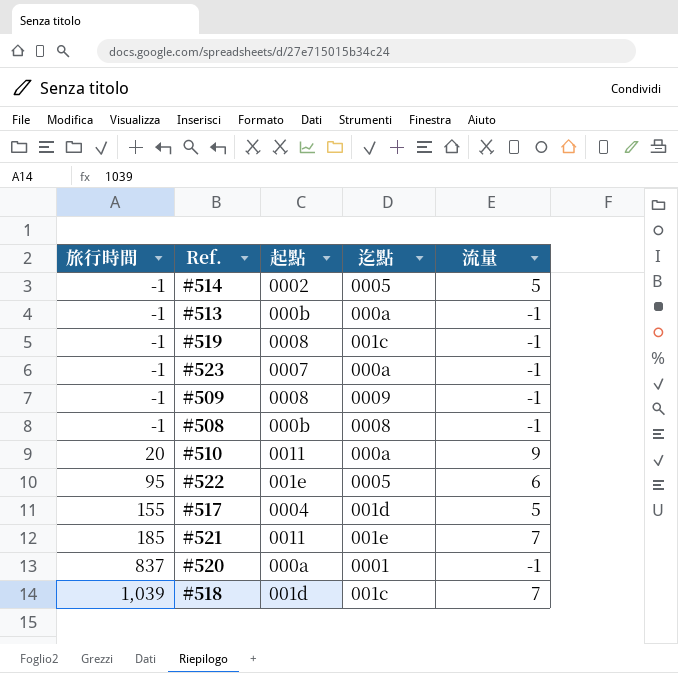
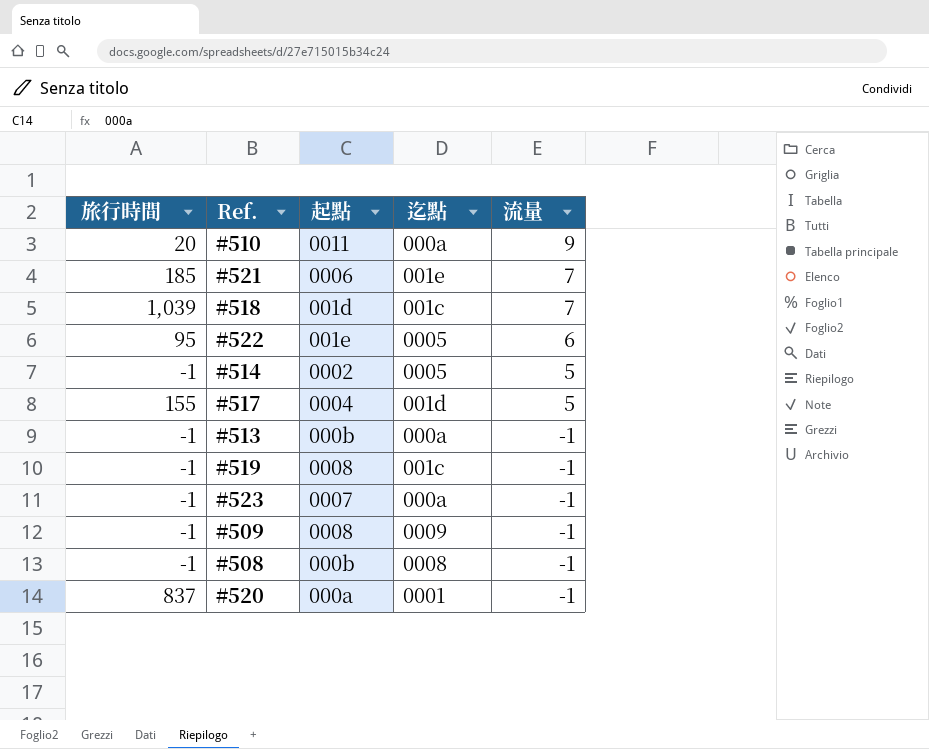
row order: 旅行時間 ascending -> 流量 descending
#521 | 起點: 0011 -> 0006

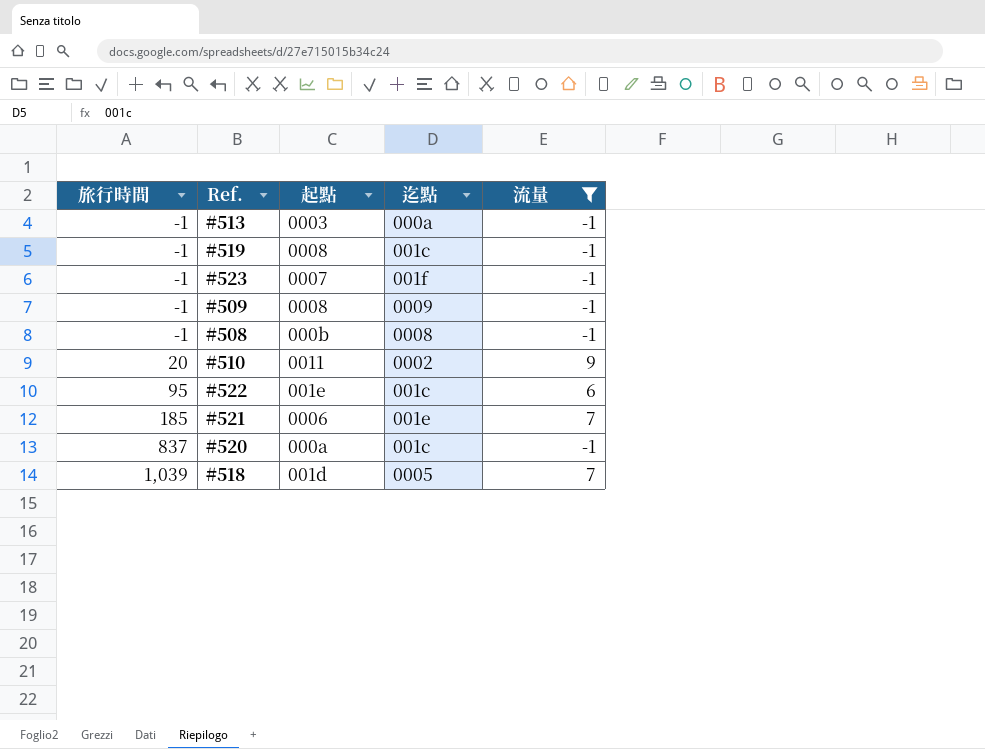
filter: none -> 流量 != 5
row order: 流量 descending -> 旅行時間 ascending
#513 | 起點: 000b -> 0003
#523 | 迄點: 000a -> 001f
#510 | 迄點: 000a -> 0002
#522 | 迄點: 0005 -> 001c
#520 | 迄點: 0001 -> 001c
#518 | 迄點: 001c -> 0005

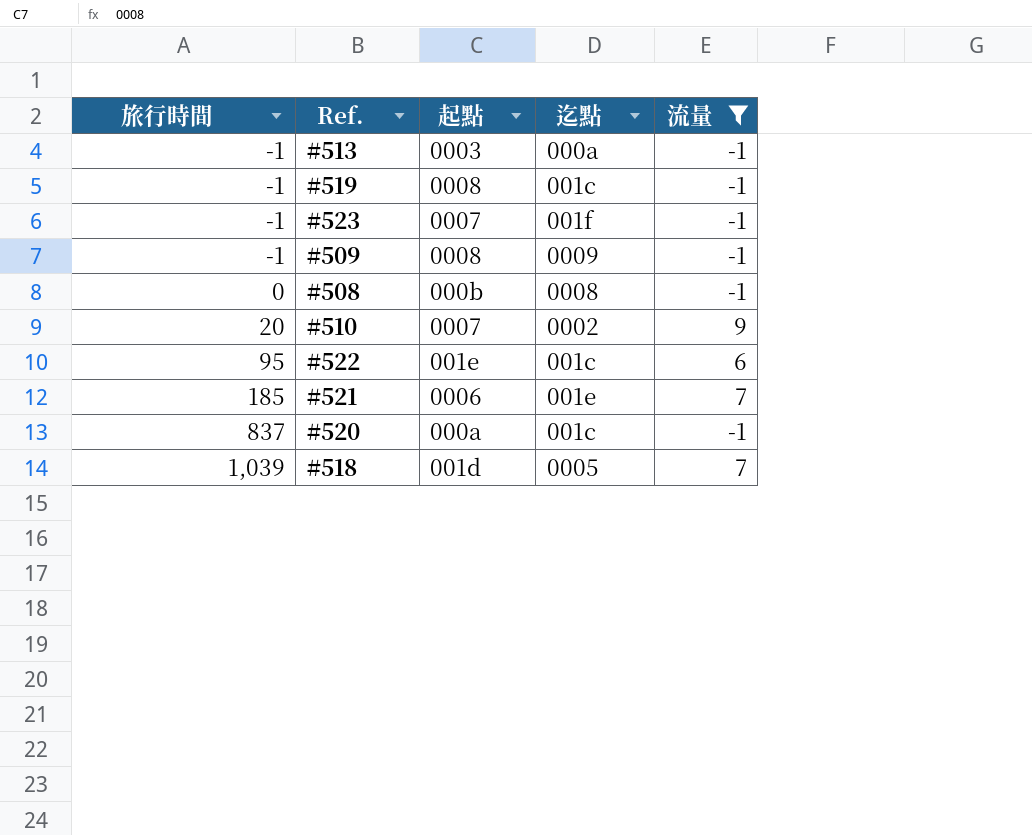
#508 | 旅行時間: -1 -> 0
#510 | 起點: 0011 -> 0007

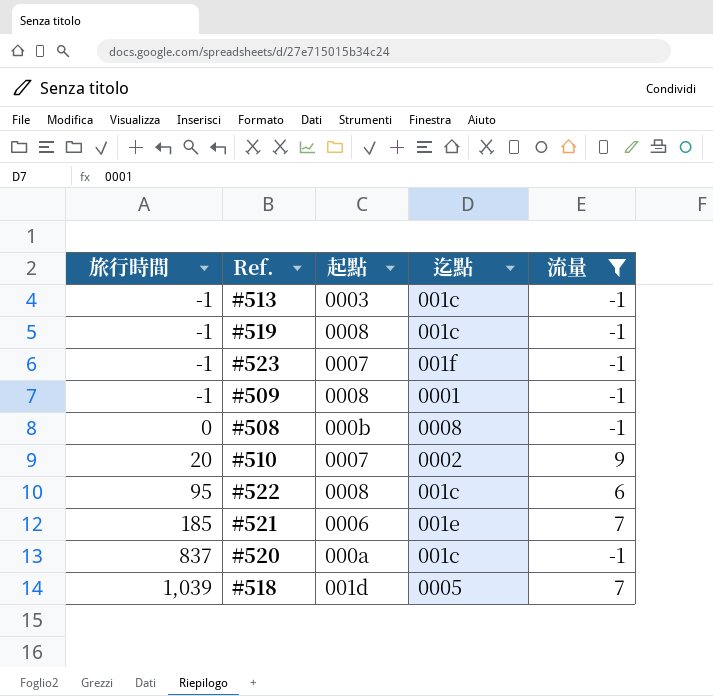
#513 | 迄點: 000a -> 001c
#509 | 迄點: 0009 -> 0001
#522 | 起點: 001e -> 0008

